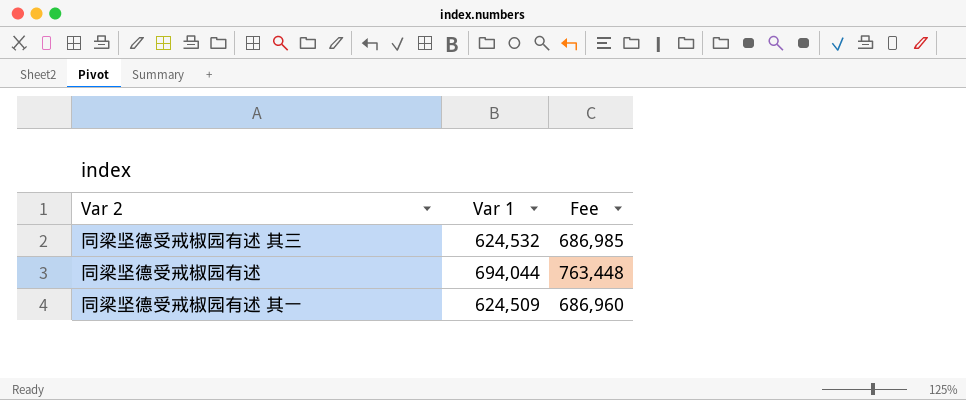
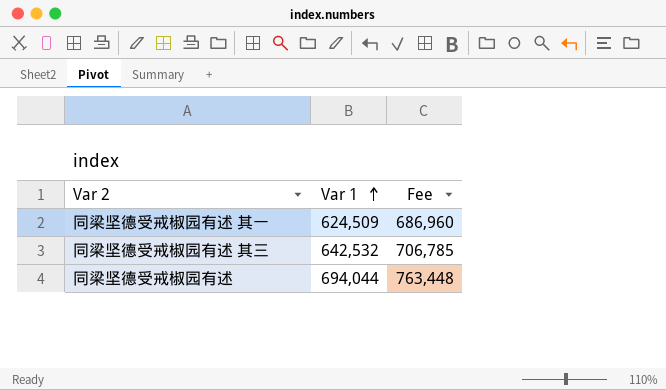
row order: none -> Var 1 ascending
同梁坚德受戒椒园有述 其三 | Var 1: 624,532 -> 642,532
同梁坚德受戒椒园有述 其三 | Fee: 686,985 -> 706,785

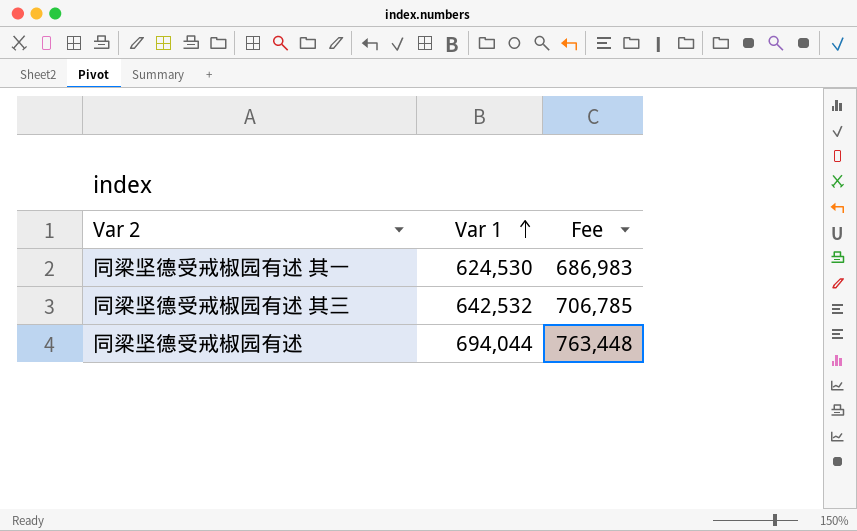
同梁坚德受戒椒园有述 其一 | Var 1: 624,509 -> 624,530
同梁坚德受戒椒园有述 其一 | Fee: 686,960 -> 686,983

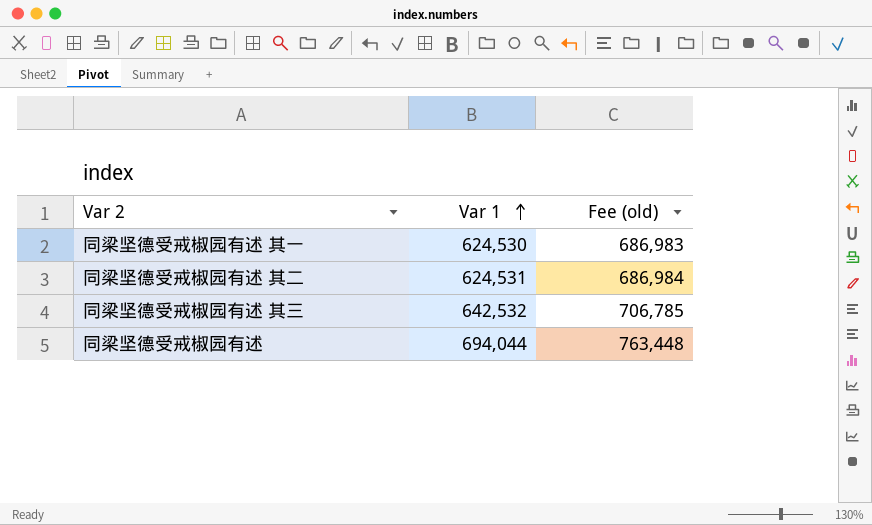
column name: Fee -> Fee (old)
row 同梁坚德受戒椒园有述 其二: none -> 624,531 | 686,984

